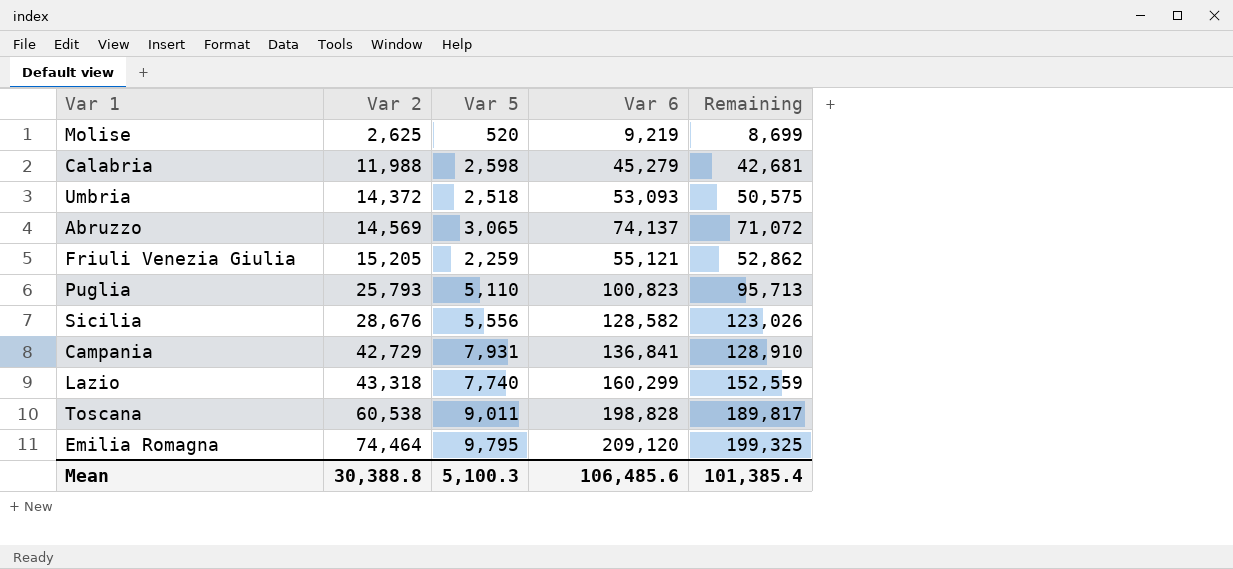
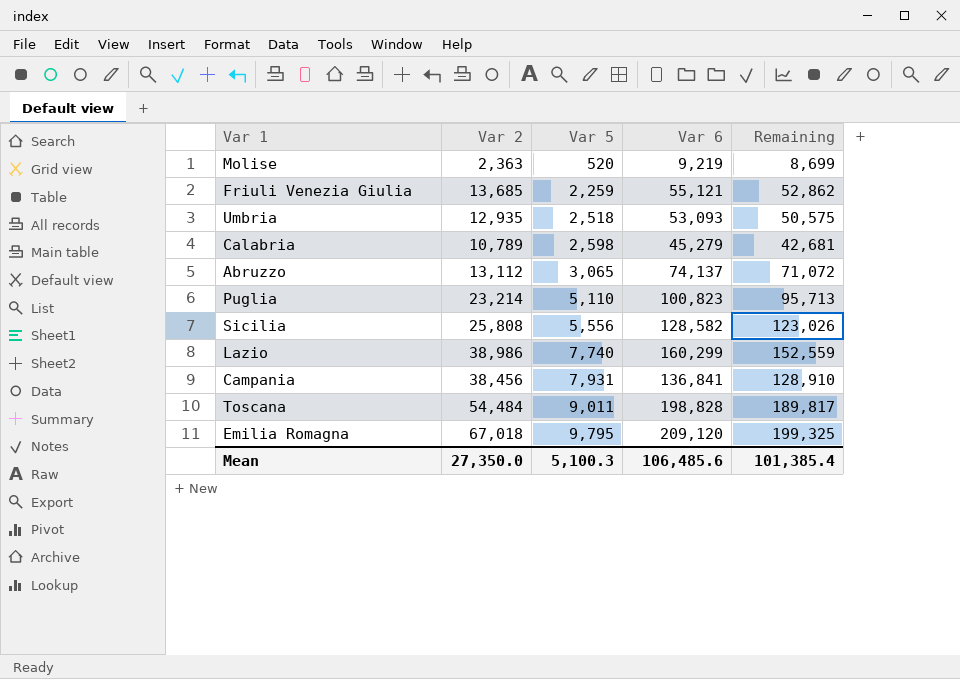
row order: Var 2 ascending -> Var 5 ascending
Molise | Var 2: 2,625 -> 2,363
Friuli Venezia Giulia | Var 2: 15,205 -> 13,685
Umbria | Var 2: 14,372 -> 12,935
Calabria | Var 2: 11,988 -> 10,789
Abruzzo | Var 2: 14,569 -> 13,112
Puglia | Var 2: 25,793 -> 23,214
Sicilia | Var 2: 28,676 -> 25,808
Lazio | Var 2: 43,318 -> 38,986
Campania | Var 2: 42,729 -> 38,456
Toscana | Var 2: 60,538 -> 54,484
Emilia Romagna | Var 2: 74,464 -> 67,018
Mean | Var 2: 30,388.8 -> 27,350.0

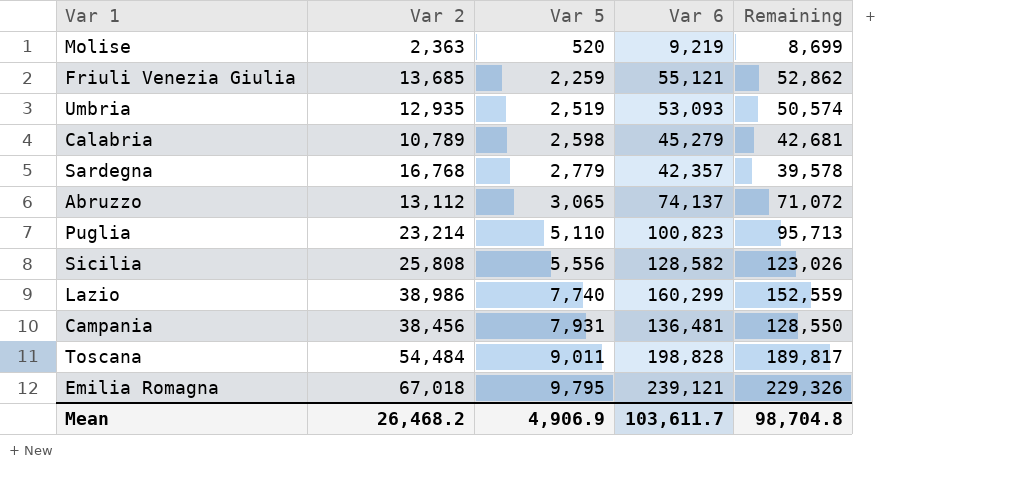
Umbria | Var 5: 2,518 -> 2,519
Umbria | Remaining: 50,575 -> 50,574
row Sardegna: none -> 16,768 | 2,779 | 42,357 | 39,578
Campania | Var 6: 136,841 -> 136,481
Campania | Remaining: 128,910 -> 128,550
Emilia Romagna | Var 6: 209,120 -> 239,121
Emilia Romagna | Remaining: 199,325 -> 229,326
Mean | Var 2: 27,350.0 -> 26,468.2
Mean | Var 5: 5,100.3 -> 4,906.9
Mean | Var 6: 106,485.6 -> 103,611.7
Mean | Remaining: 101,385.4 -> 98,704.8

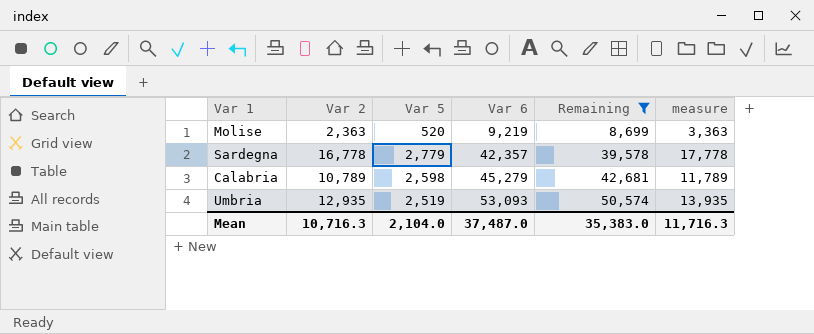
filter: none -> Remaining <= 50,574
row order: Var 5 ascending -> Var 6 ascending
column measure | formula: none -> [Var 2] + 1000
Sardegna | Var 2: 16,768 -> 16,778
Mean | Var 2: 26,468.2 -> 10,716.3
Mean | Var 5: 4,906.9 -> 2,104.0
Mean | Var 6: 103,611.7 -> 37,487.0
Mean | Remaining: 98,704.8 -> 35,383.0

